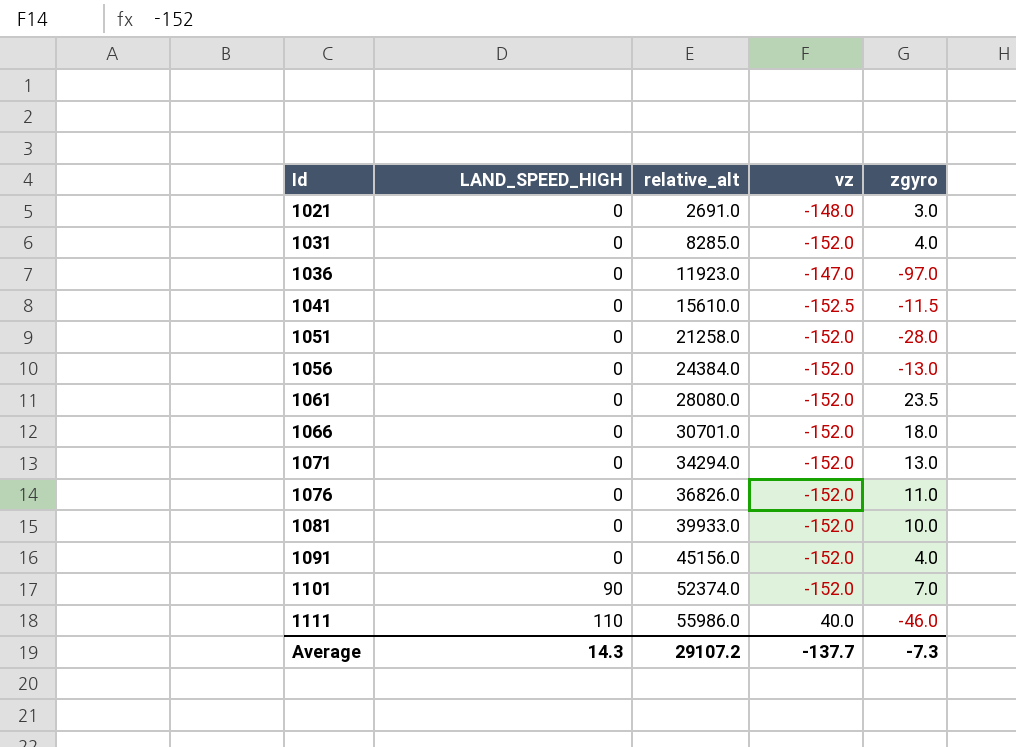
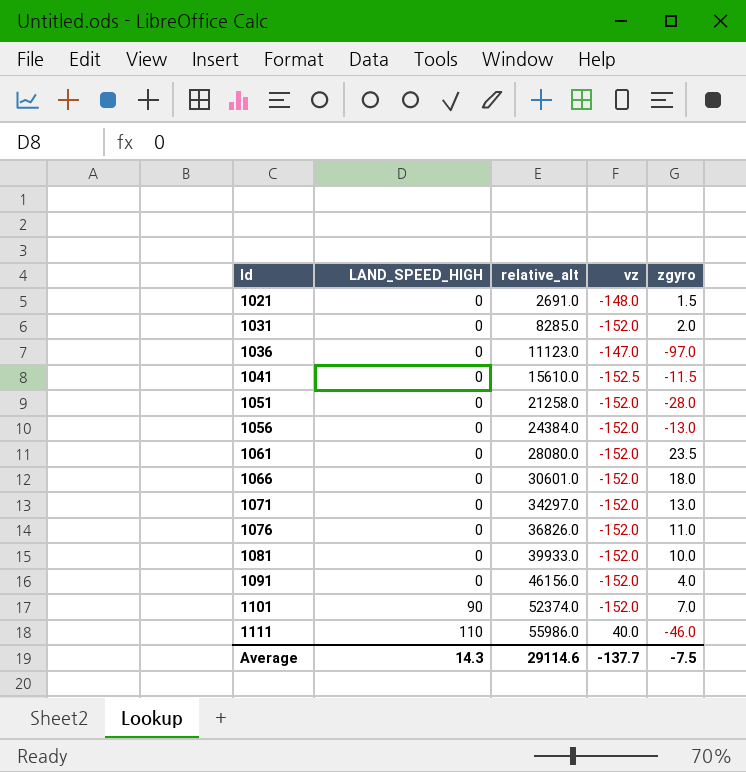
1021 | zgyro: 3.0 -> 1.5
1031 | zgyro: 4.0 -> 2.0
1036 | relative_alt: 11923.0 -> 11123.0
1066 | relative_alt: 30701.0 -> 30601.0
1071 | relative_alt: 34294.0 -> 34297.0
1091 | relative_alt: 45156.0 -> 46156.0
Average | relative_alt: 29107.2 -> 29114.6
Average | zgyro: -7.3 -> -7.5

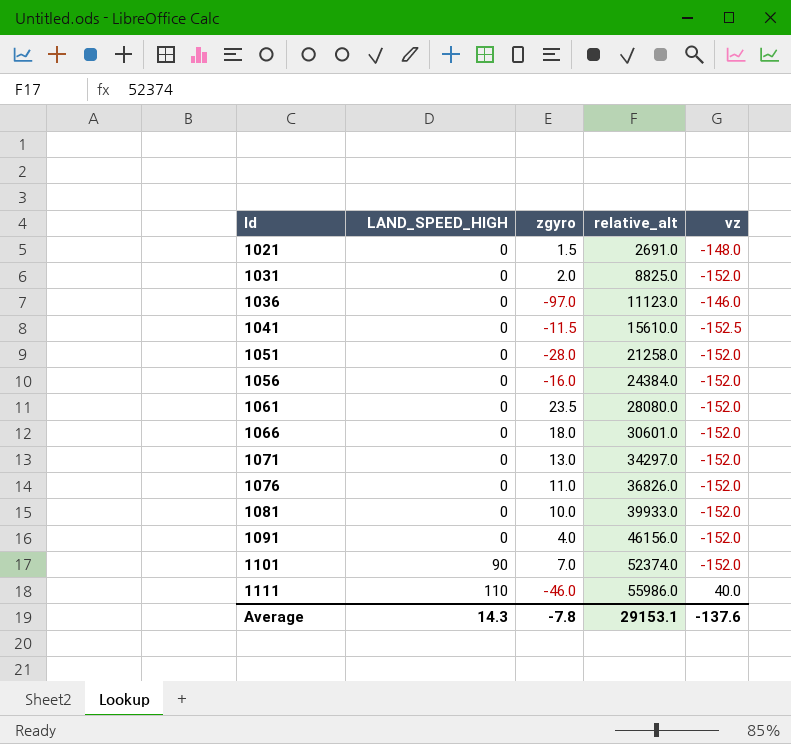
column zgyro | position: 5 -> 3
1031 | relative_alt: 8285.0 -> 8825.0
1036 | vz: -147.0 -> -146.0
1056 | zgyro: -13.0 -> -16.0
Average | zgyro: -7.5 -> -7.8
Average | relative_alt: 29114.6 -> 29153.1
Average | vz: -137.7 -> -137.6

